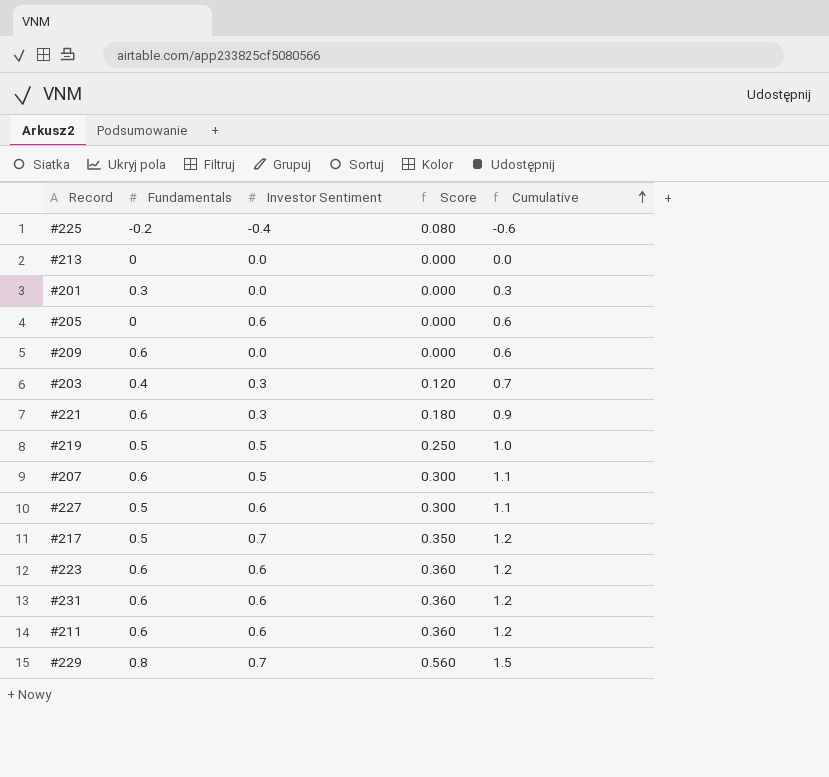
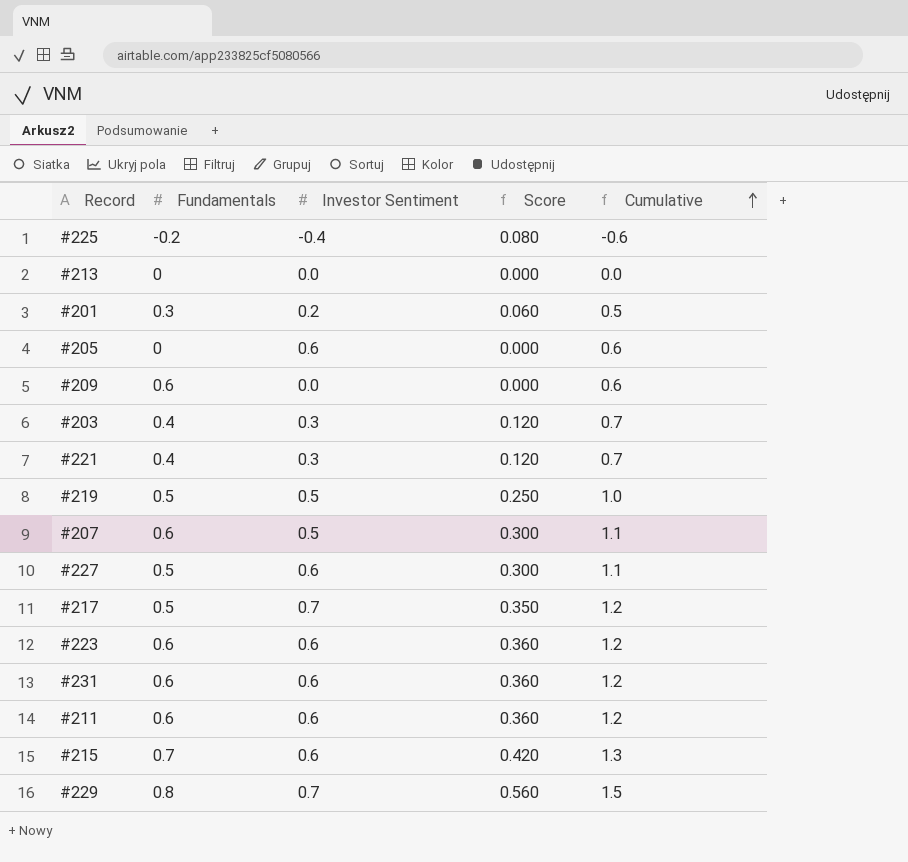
#201 | Investor Sentiment: 0.0 -> 0.2
#201 | Score: 0.000 -> 0.060
#201 | Cumulative: 0.3 -> 0.5
#221 | Fundamentals: 0.6 -> 0.4
#221 | Score: 0.180 -> 0.120
#221 | Cumulative: 0.9 -> 0.7
row #215: none -> 0.7 | 0.6 | 0.420 | 1.3

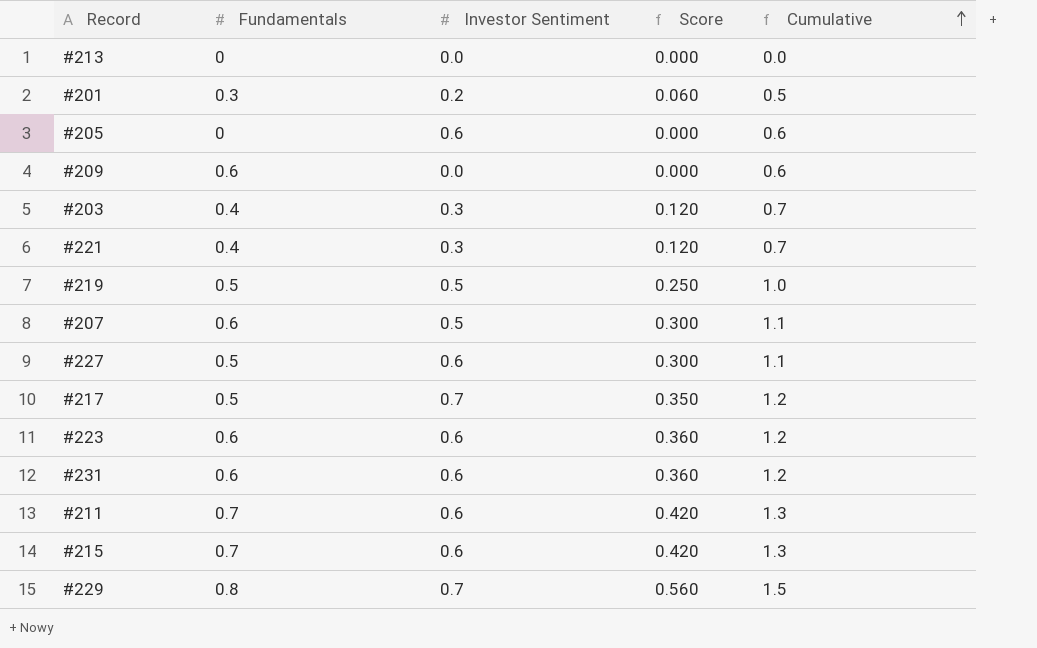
row #225: -0.2 | -0.4 | 0.080 | -0.6 -> none
#211 | Fundamentals: 0.6 -> 0.7
#211 | Score: 0.360 -> 0.420
#211 | Cumulative: 1.2 -> 1.3

